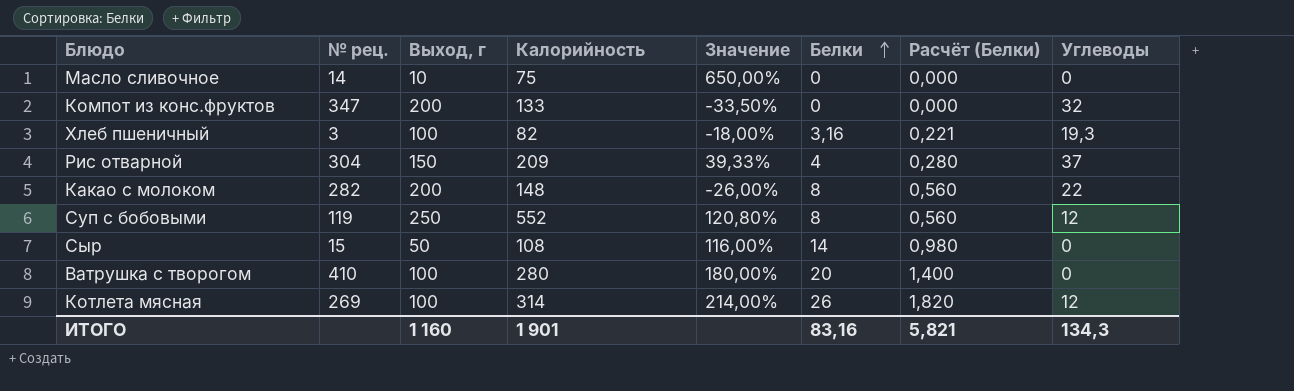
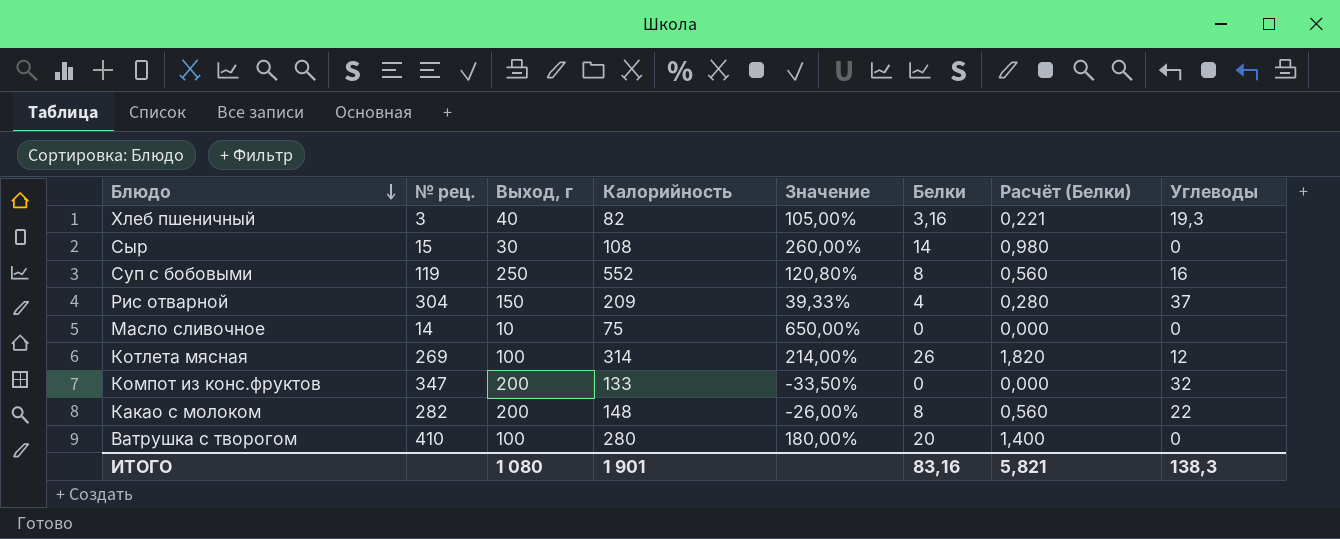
row order: Белки ascending -> Блюдо descending
Хлеб пшеничный | Выход, г: 100 -> 40
Хлеб пшеничный | Значение: -18,00% -> 105,00%
Сыр | Выход, г: 50 -> 30
Сыр | Значение: 116,00% -> 260,00%
Суп с бобовыми | Углеводы: 12 -> 16
ИТОГО | Выход, г: 1 160 -> 1 080
ИТОГО | Углеводы: 134,3 -> 138,3

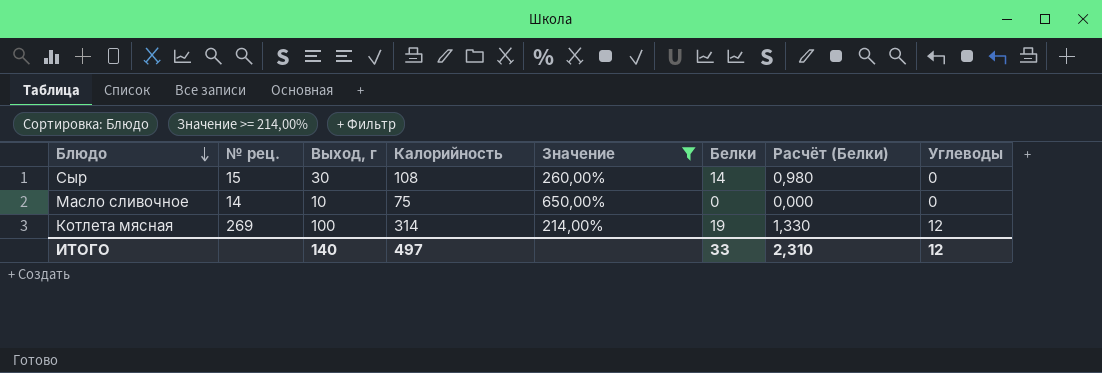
filter: none -> Значение >= 214,00%
Котлета мясная | Белки: 26 -> 19
Котлета мясная | Расчёт (Белки): 1,820 -> 1,330
ИТОГО | Выход, г: 1 080 -> 140
ИТОГО | Калорийность: 1 901 -> 497
ИТОГО | Белки: 83,16 -> 33
ИТОГО | Расчёт (Белки): 5,821 -> 2,310
ИТОГО | Углеводы: 138,3 -> 12

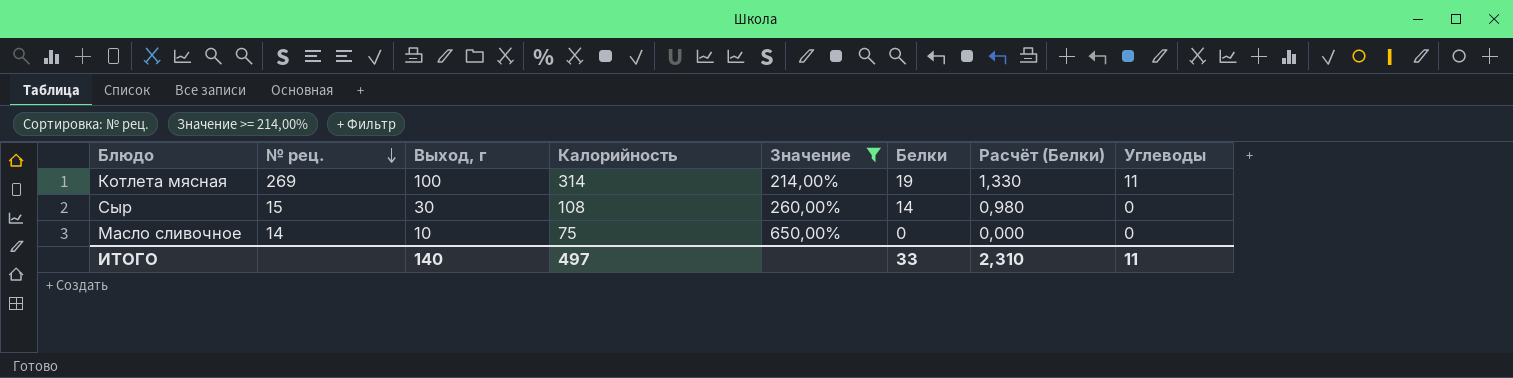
row order: Блюдо descending -> № рец. descending
Котлета мясная | Углеводы: 12 -> 11
ИТОГО | Углеводы: 12 -> 11

